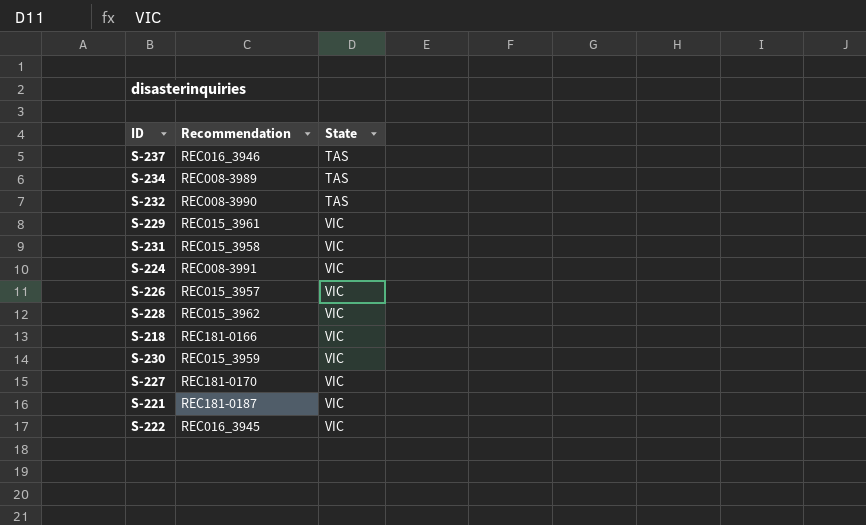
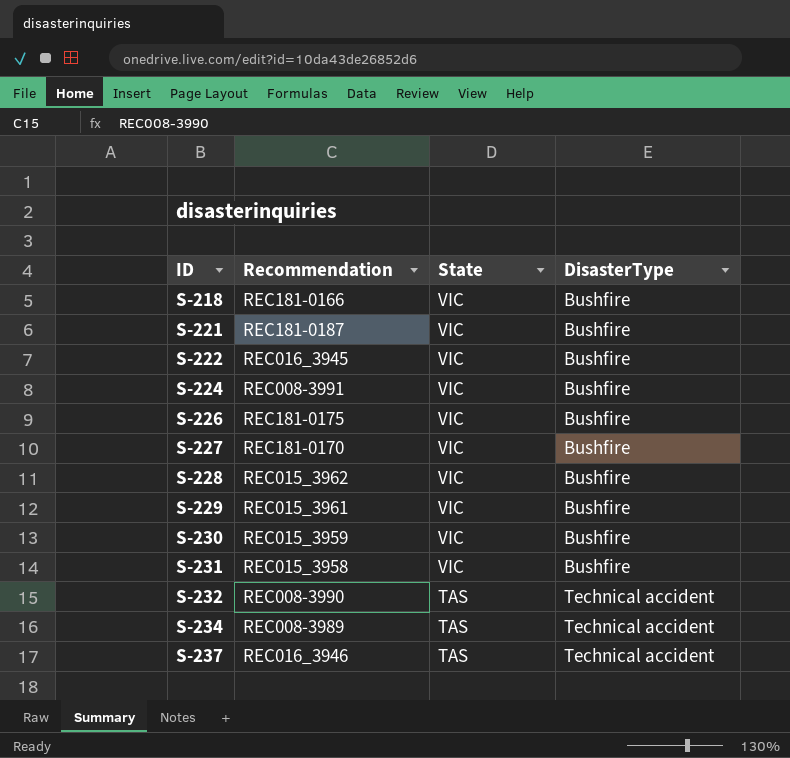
row order: State ascending -> ID ascending
column DisasterType | position: none -> 4
S-226 | Recommendation: REC015_3957 -> REC181-0175

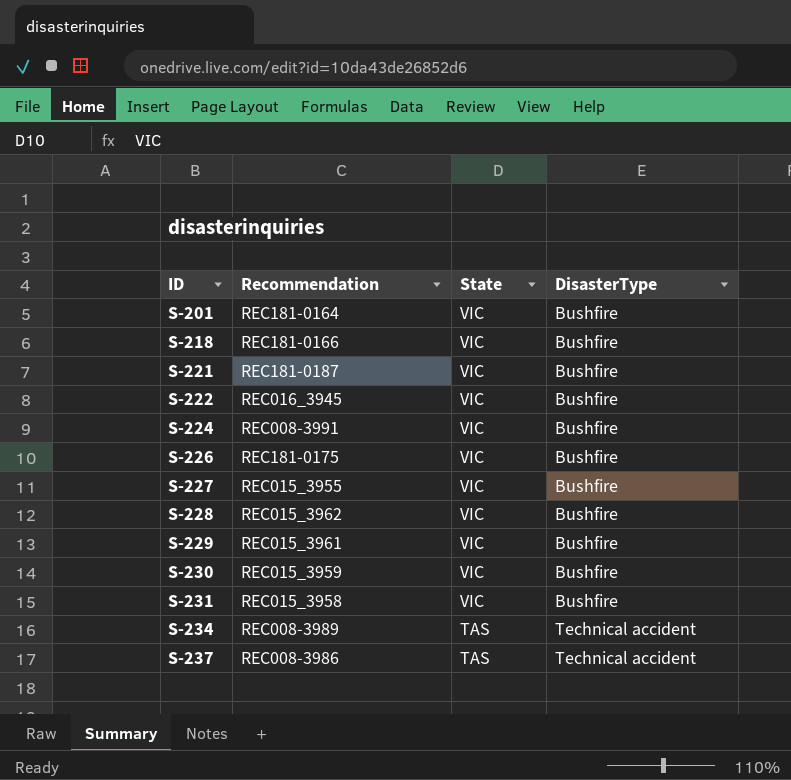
row S-232: REC008-3990 | TAS | Technical accident -> none
row S-201: none -> REC181-0164 | VIC | Bushfire
S-227 | Recommendation: REC181-0170 -> REC015_3955
S-237 | Recommendation: REC016_3946 -> REC008-3986

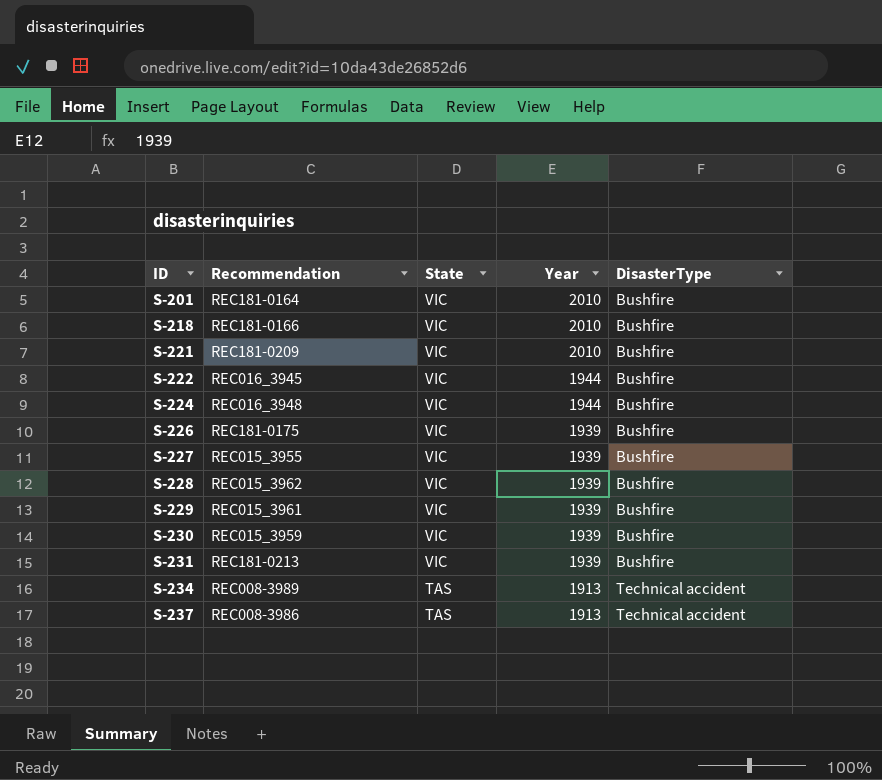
column Year | position: none -> 4
S-221 | Recommendation: REC181-0187 -> REC181-0209
S-224 | Recommendation: REC008-3991 -> REC016_3948
S-231 | Recommendation: REC015_3958 -> REC181-0213

